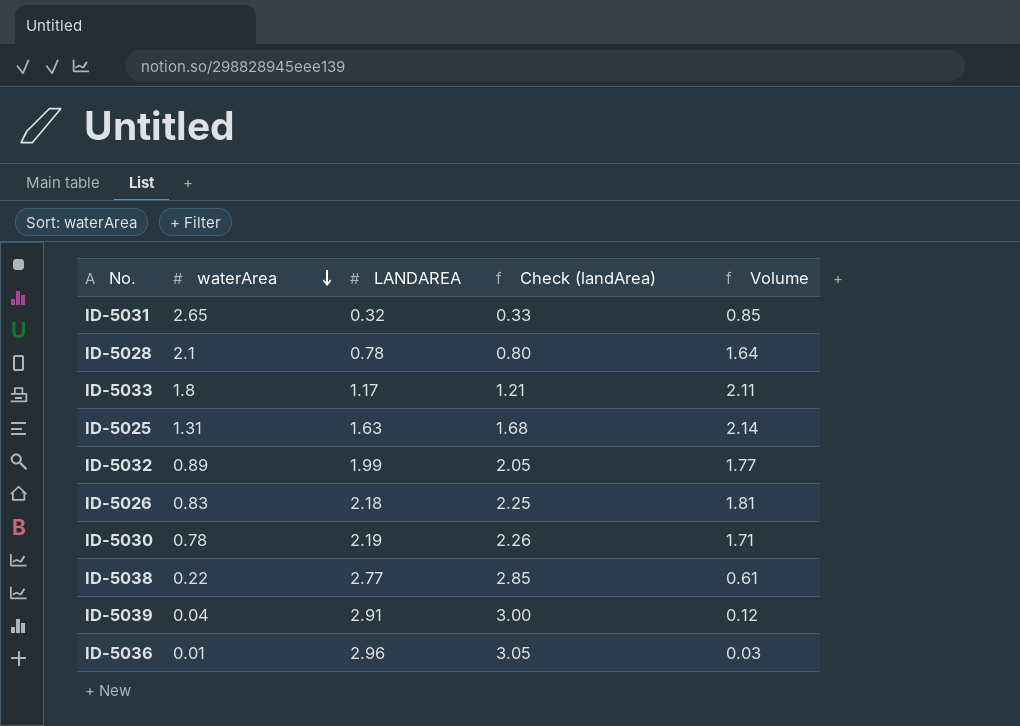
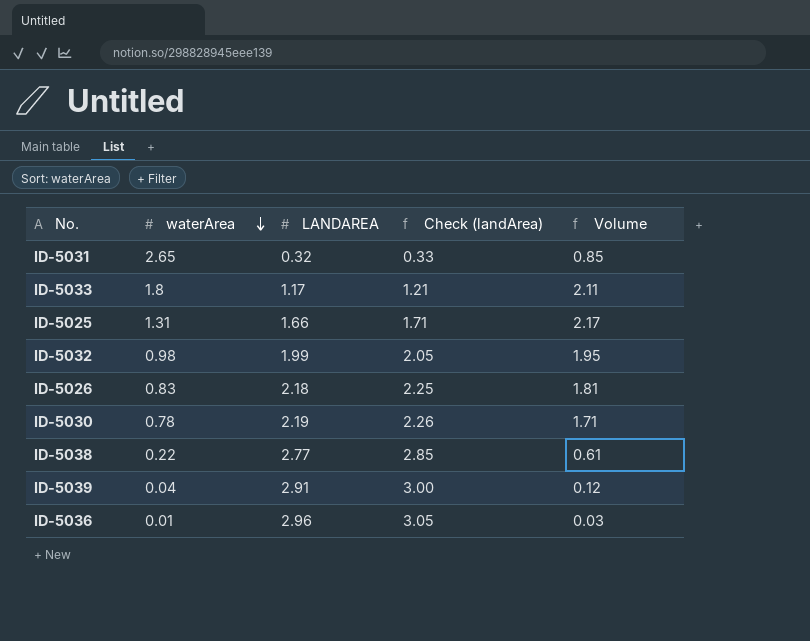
row ID-5028: 2.1 | 0.78 | 0.80 | 1.64 -> none
ID-5025 | LANDAREA: 1.63 -> 1.66
ID-5025 | Check (landArea): 1.68 -> 1.71
ID-5025 | Volume: 2.14 -> 2.17
ID-5032 | waterArea: 0.89 -> 0.98
ID-5032 | Volume: 1.77 -> 1.95

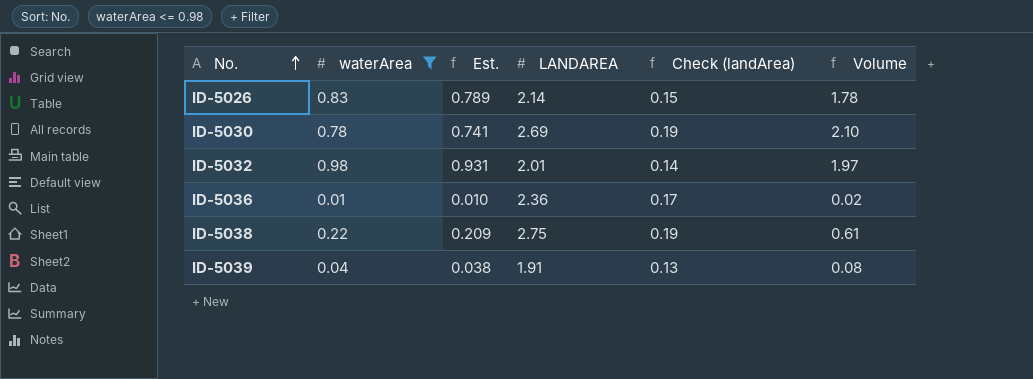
filter: none -> waterArea <= 0.98
row order: waterArea descending -> No. ascending
column Est. | formula: none -> [waterArea] * 0.95
column Check (landArea) | formula: [LANDAREA] * 1.03 -> [LANDAREA] * 0.07
ID-5026 | LANDAREA: 2.18 -> 2.14
ID-5026 | Volume: 1.81 -> 1.78
ID-5030 | LANDAREA: 2.19 -> 2.69
ID-5030 | Volume: 1.71 -> 2.10
ID-5032 | LANDAREA: 1.99 -> 2.01
ID-5032 | Volume: 1.95 -> 1.97
ID-5036 | LANDAREA: 2.96 -> 2.36
ID-5036 | Volume: 0.03 -> 0.02
ID-5038 | LANDAREA: 2.77 -> 2.75
ID-5039 | LANDAREA: 2.91 -> 1.91
ID-5039 | Volume: 0.12 -> 0.08

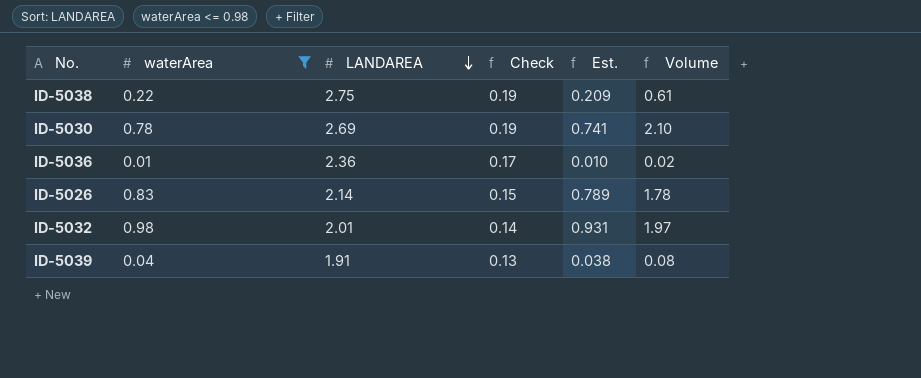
row order: No. ascending -> LANDAREA descending
column name: Check (landArea) -> Check
column Est. | position: 3 -> 5

